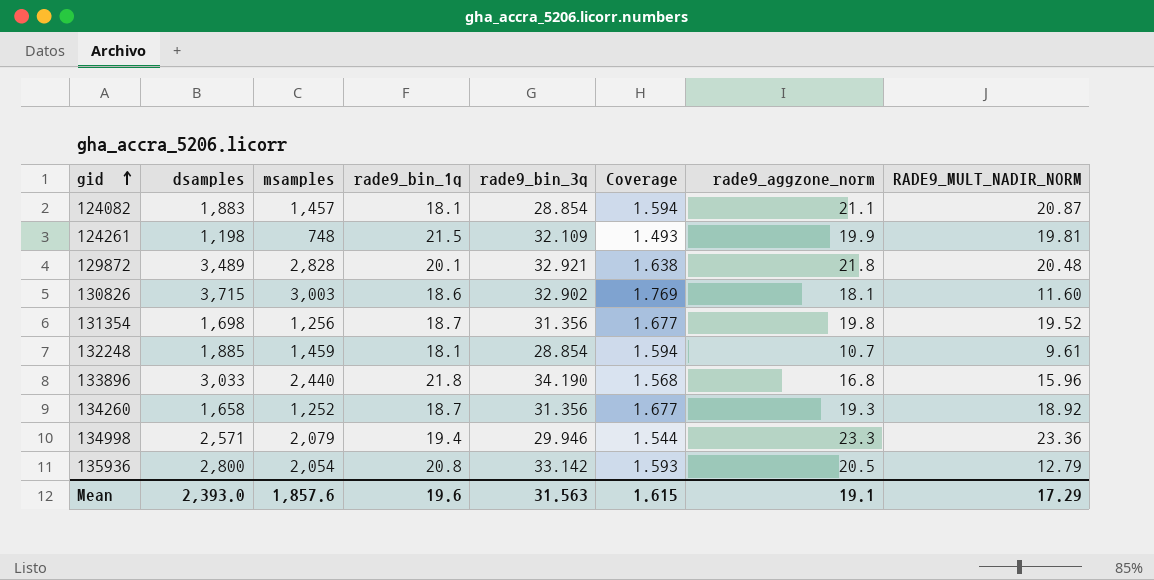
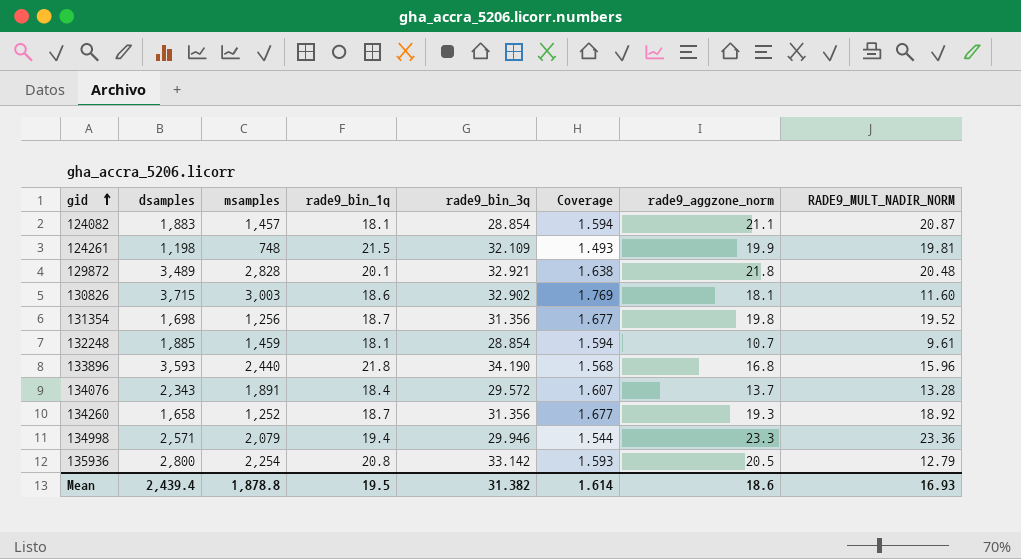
133896 | dsamples: 3,033 -> 3,593
row 134076: none -> 2,343 | 1,891 | 18.4 | 29.572 | 1.607 | 13.7 | 13.28
135936 | msamples: 2,054 -> 2,254
Mean | dsamples: 2,393.0 -> 2,439.4
Mean | msamples: 1,857.6 -> 1,878.8
Mean | rade9_bin_1q: 19.6 -> 19.5
Mean | rade9_bin_3q: 31.563 -> 31.382
Mean | Coverage: 1.615 -> 1.614
Mean | rade9_aggzone_norm: 19.1 -> 18.6
Mean | RADE9_MULT_NADIR_NORM: 17.29 -> 16.93

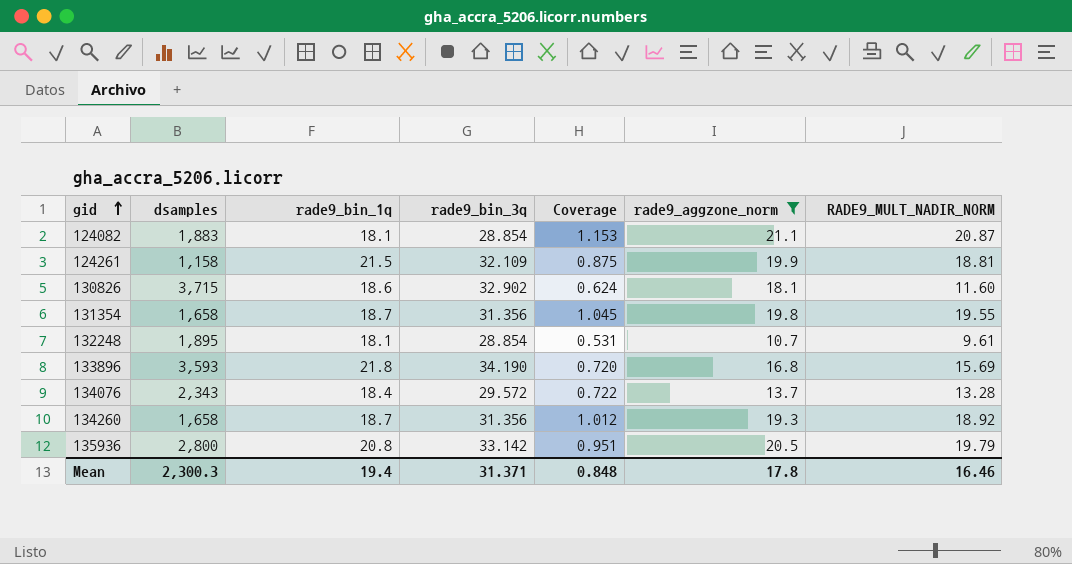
filter: none -> rade9_aggzone_norm <= 21.1
column msamples | position: 3 -> none
column Coverage | formula: [rade9_bin_3q] / [rade9_bin_1q] -> [RADE9_MULT_NADIR_NORM] / [rade9_bin_1q]
124261 | dsamples: 1,198 -> 1,158
124261 | RADE9_MULT_NADIR_NORM: 19.81 -> 18.81
131354 | dsamples: 1,698 -> 1,658
131354 | RADE9_MULT_NADIR_NORM: 19.52 -> 19.55
132248 | dsamples: 1,885 -> 1,895
133896 | RADE9_MULT_NADIR_NORM: 15.96 -> 15.69
135936 | RADE9_MULT_NADIR_NORM: 12.79 -> 19.79
Mean | dsamples: 2,439.4 -> 2,300.3
Mean | rade9_bin_1q: 19.5 -> 19.4
Mean | rade9_bin_3q: 31.382 -> 31.371
Mean | Coverage: 1.614 -> 0.848
Mean | rade9_aggzone_norm: 18.6 -> 17.8
Mean | RADE9_MULT_NADIR_NORM: 16.93 -> 16.46

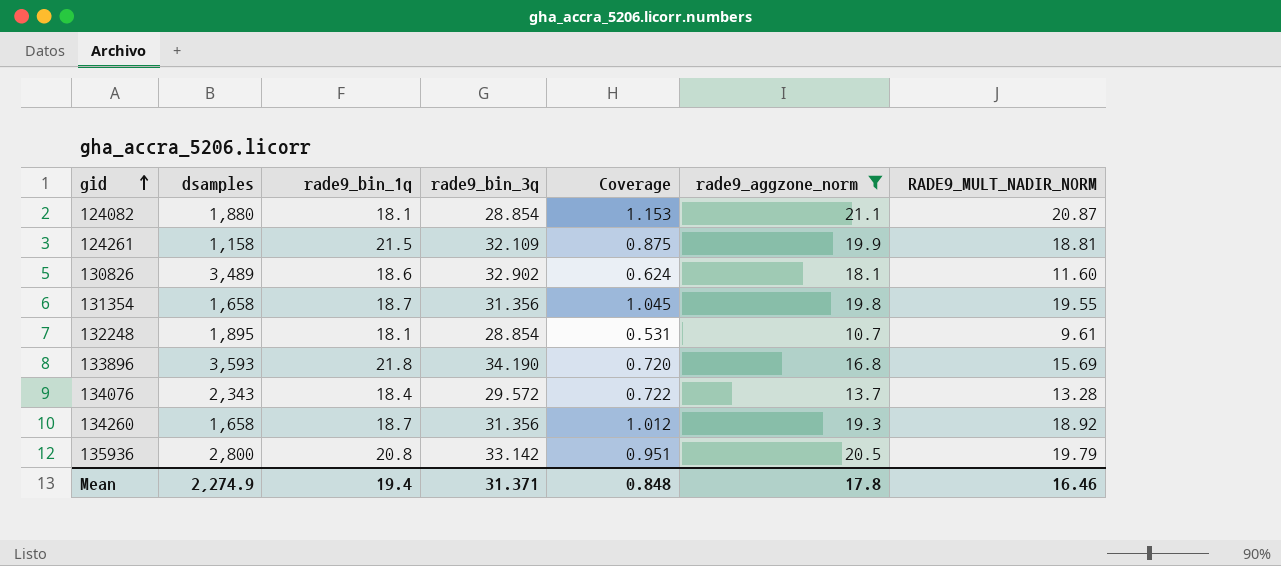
124082 | dsamples: 1,883 -> 1,880
130826 | dsamples: 3,715 -> 3,489
Mean | dsamples: 2,300.3 -> 2,274.9

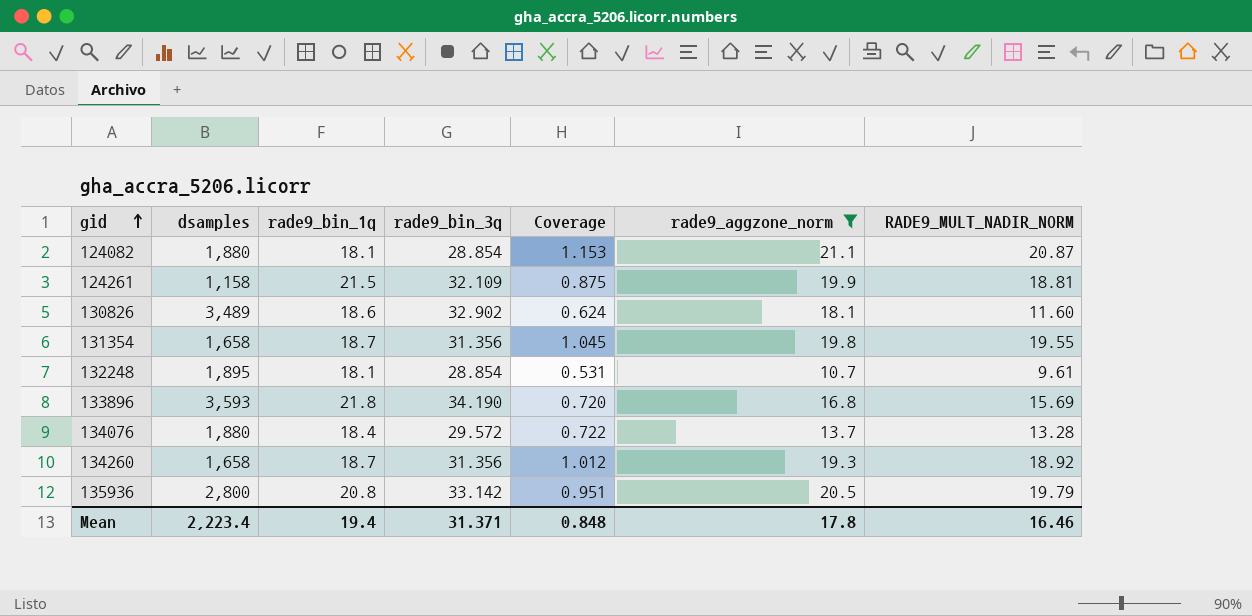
134076 | dsamples: 2,343 -> 1,880
Mean | dsamples: 2,274.9 -> 2,223.4

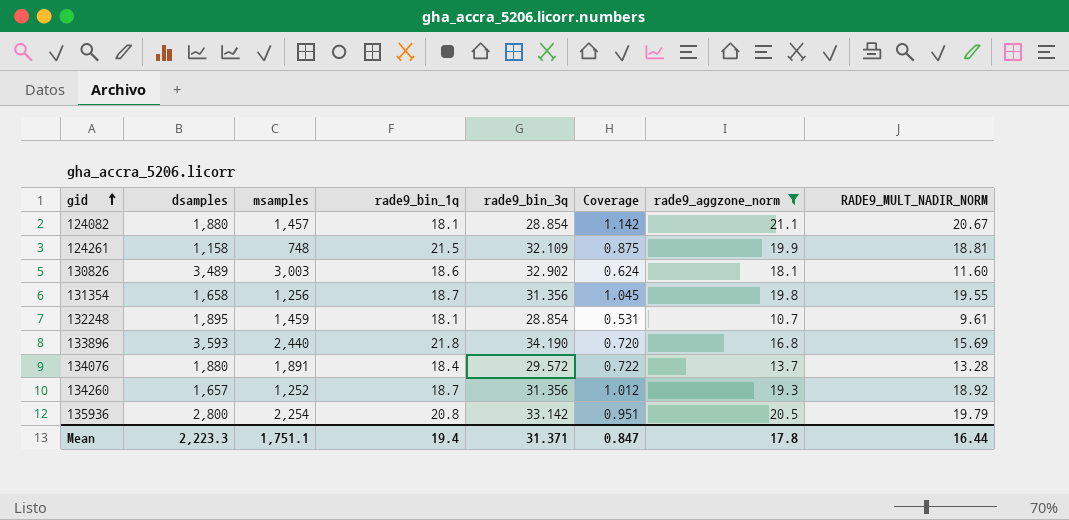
column msamples | position: none -> 3
124082 | Coverage: 1.153 -> 1.142
124082 | RADE9_MULT_NADIR_NORM: 20.87 -> 20.67
134260 | dsamples: 1,658 -> 1,657
Mean | dsamples: 2,223.4 -> 2,223.3
Mean | Coverage: 0.848 -> 0.847
Mean | RADE9_MULT_NADIR_NORM: 16.46 -> 16.44

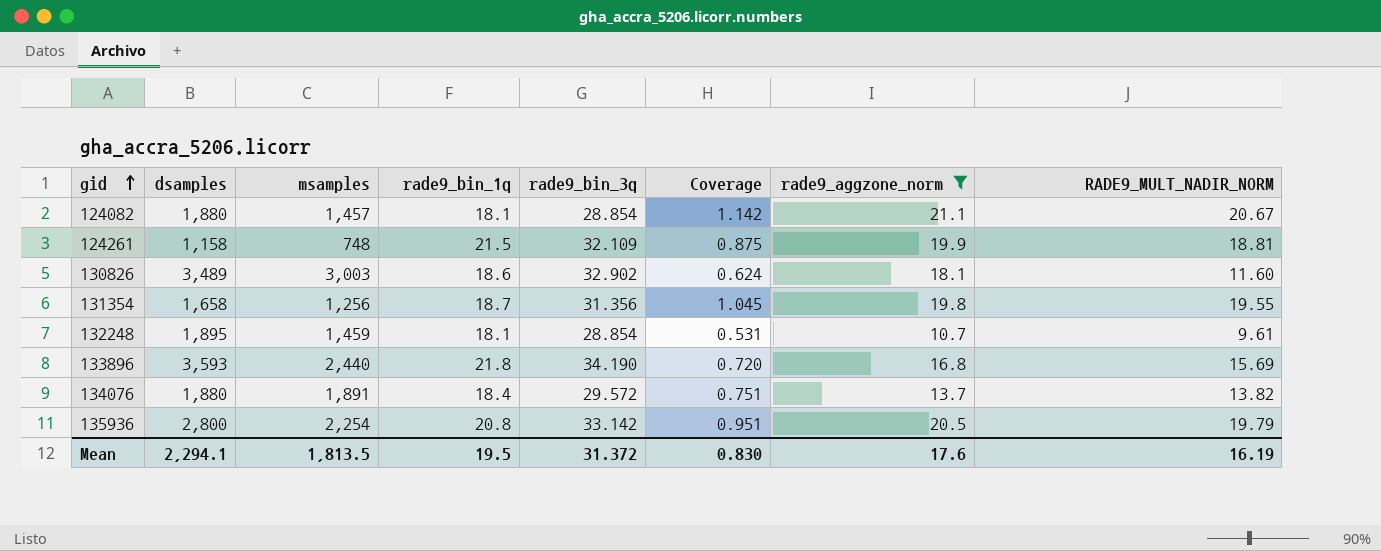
row 134260: 1,657 | 1,252 | 18.7 | 31.356 | 1.012 | 19.3 | 18.92 -> none
134076 | Coverage: 0.722 -> 0.751
134076 | RADE9_MULT_NADIR_NORM: 13.28 -> 13.82
Mean | dsamples: 2,223.3 -> 2,294.1
Mean | msamples: 1,751.1 -> 1,813.5
Mean | rade9_bin_1q: 19.4 -> 19.5
Mean | rade9_bin_3q: 31.371 -> 31.372
Mean | Coverage: 0.847 -> 0.830
Mean | rade9_aggzone_norm: 17.8 -> 17.6
Mean | RADE9_MULT_NADIR_NORM: 16.44 -> 16.19

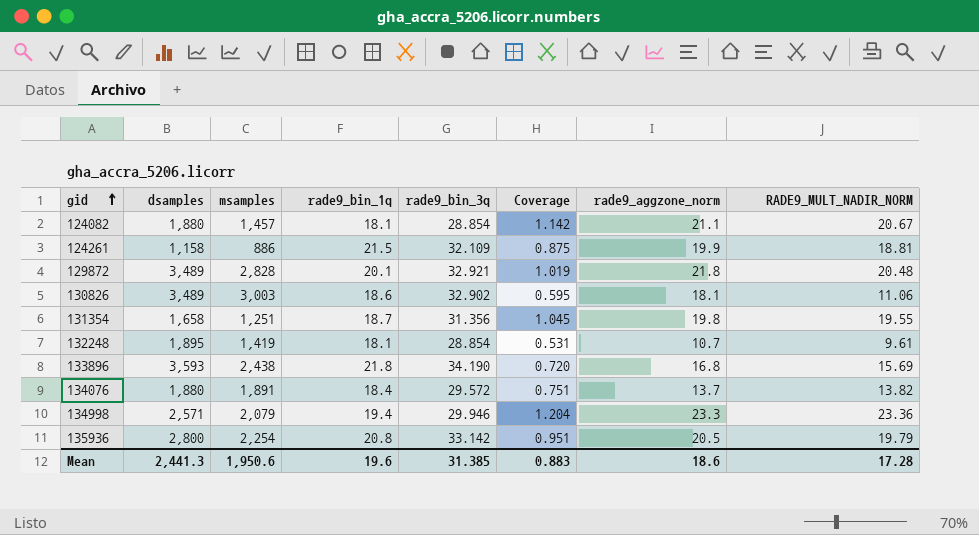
filter: rade9_aggzone_norm <= 21.1 -> none
124261 | msamples: 748 -> 886
130826 | Coverage: 0.624 -> 0.595
130826 | RADE9_MULT_NADIR_NORM: 11.60 -> 11.06
131354 | msamples: 1,256 -> 1,251
132248 | msamples: 1,459 -> 1,419
133896 | msamples: 2,440 -> 2,438
Mean | dsamples: 2,294.1 -> 2,441.3
Mean | msamples: 1,813.5 -> 1,950.6
Mean | rade9_bin_1q: 19.5 -> 19.6
Mean | rade9_bin_3q: 31.372 -> 31.385
Mean | Coverage: 0.830 -> 0.883
Mean | rade9_aggzone_norm: 17.6 -> 18.6
Mean | RADE9_MULT_NADIR_NORM: 16.19 -> 17.28

